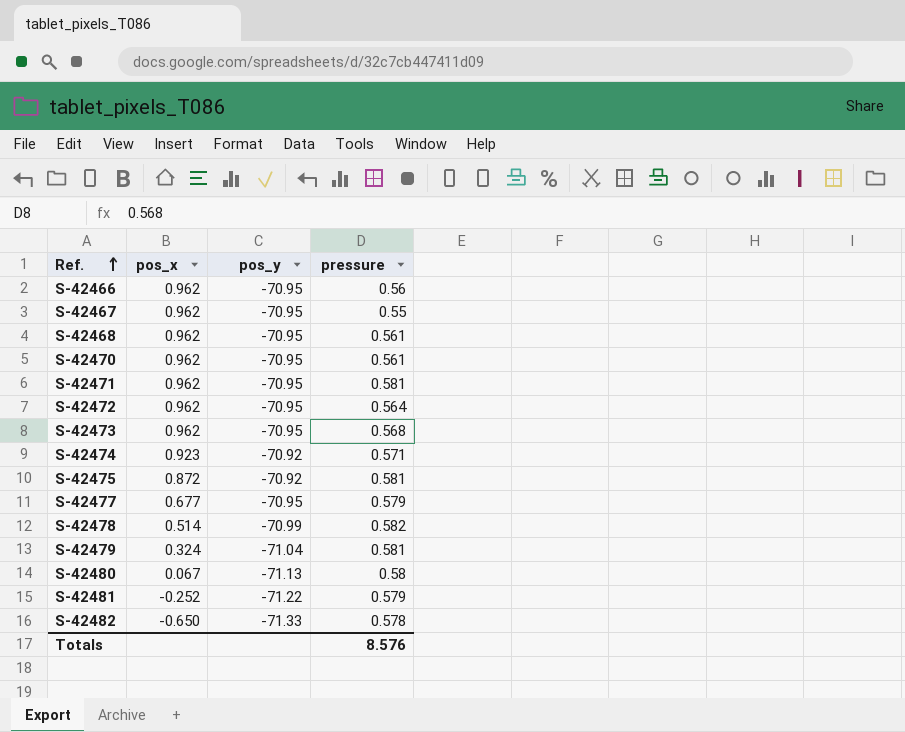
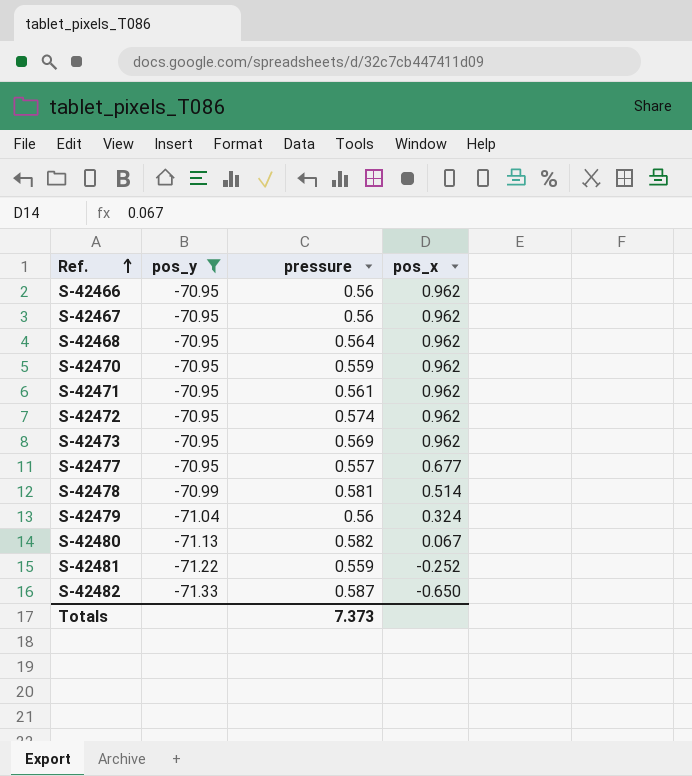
filter: none -> pos_y != -70.92
column pos_x | position: 2 -> 4
S-42467 | pressure: 0.55 -> 0.56
S-42468 | pressure: 0.561 -> 0.564
S-42470 | pressure: 0.561 -> 0.559
S-42471 | pressure: 0.581 -> 0.561
S-42472 | pressure: 0.564 -> 0.574
S-42473 | pressure: 0.568 -> 0.569
S-42477 | pressure: 0.579 -> 0.557
S-42478 | pressure: 0.582 -> 0.581
S-42479 | pressure: 0.581 -> 0.56
S-42480 | pressure: 0.58 -> 0.582
S-42481 | pressure: 0.579 -> 0.559
S-42482 | pressure: 0.578 -> 0.587
Totals | pressure: 8.576 -> 7.373

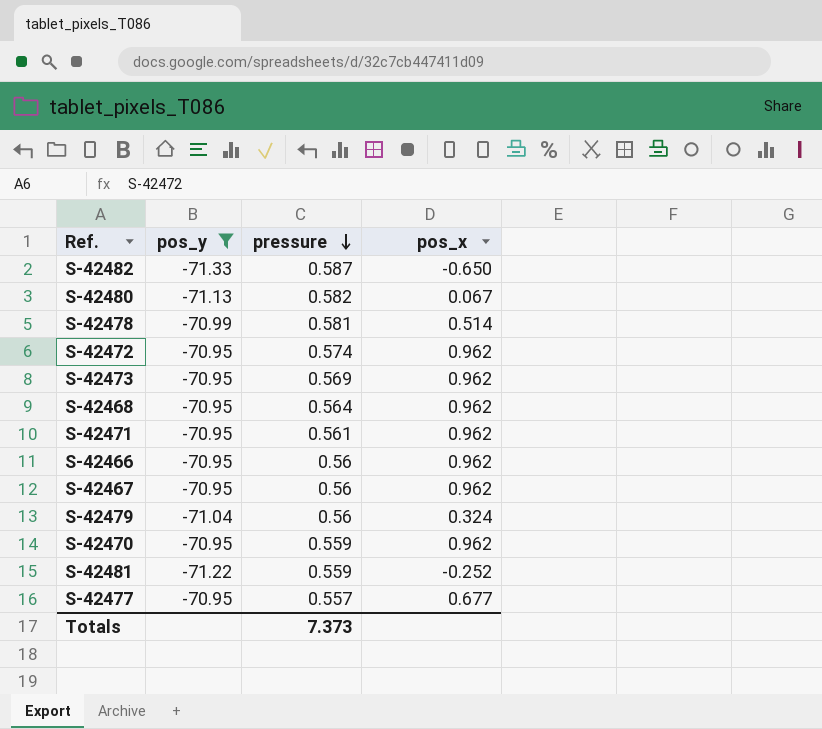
row order: Ref. ascending -> pressure descending

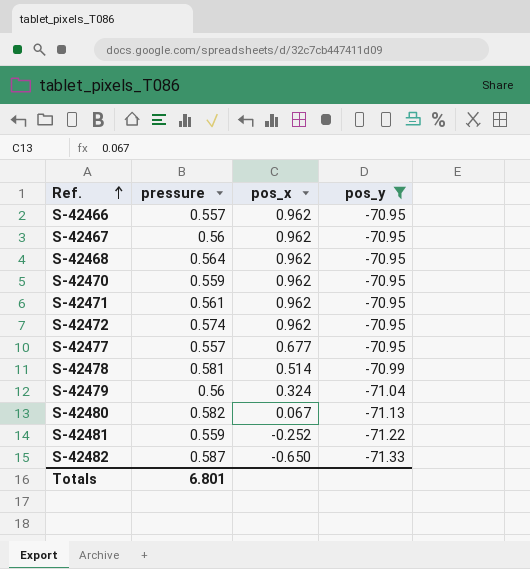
row order: pressure descending -> Ref. ascending
column pos_y | position: 2 -> 4
row S-42473: -70.95 | 0.569 | 0.962 -> none
S-42466 | pressure: 0.56 -> 0.557
Totals | pressure: 7.373 -> 6.801

